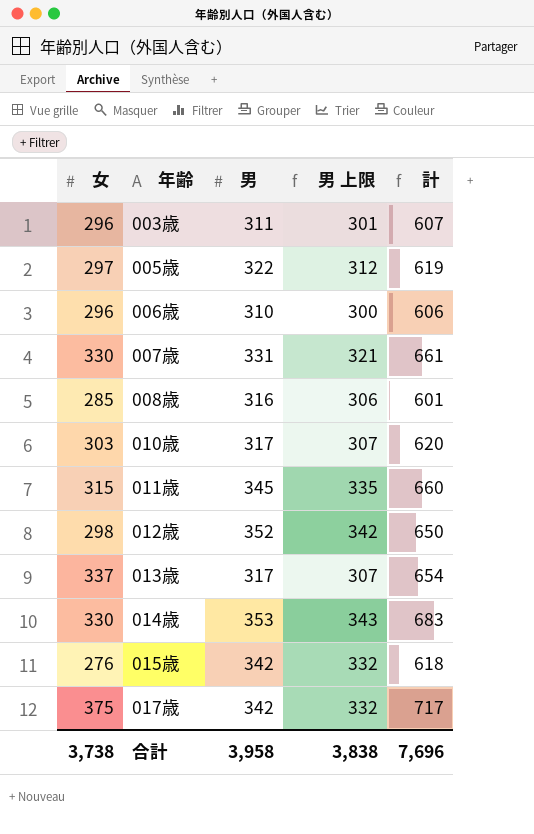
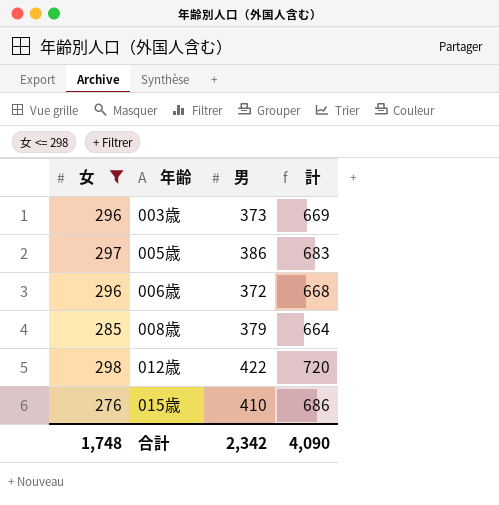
filter: none -> 女 <= 298
column 男 上限 | formula: [男] - 10 -> none
003歳 | 男: 311 -> 373
003歳 | 計: 607 -> 669
005歳 | 男: 322 -> 386
005歳 | 計: 619 -> 683
006歳 | 男: 310 -> 372
006歳 | 計: 606 -> 668
008歳 | 男: 316 -> 379
008歳 | 計: 601 -> 664
012歳 | 男: 352 -> 422
012歳 | 計: 650 -> 720
015歳 | 男: 342 -> 410
015歳 | 計: 618 -> 686
合計 | 女: 3,738 -> 1,748
合計 | 男: 3,958 -> 2,342
合計 | 計: 7,696 -> 4,090

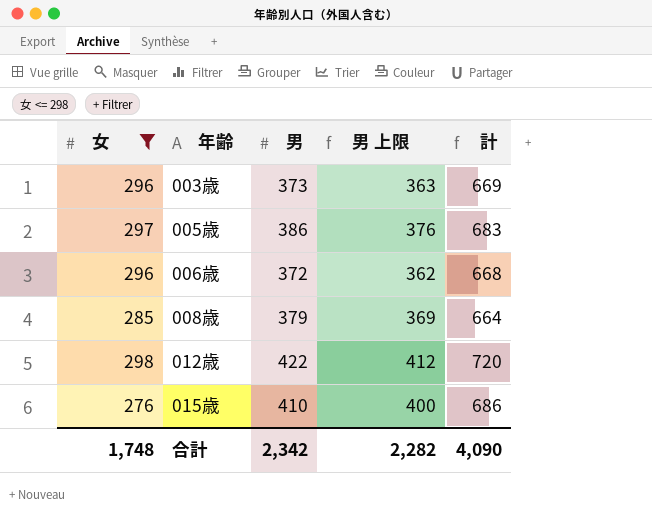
column 男 上限 | formula: none -> [男] - 10

